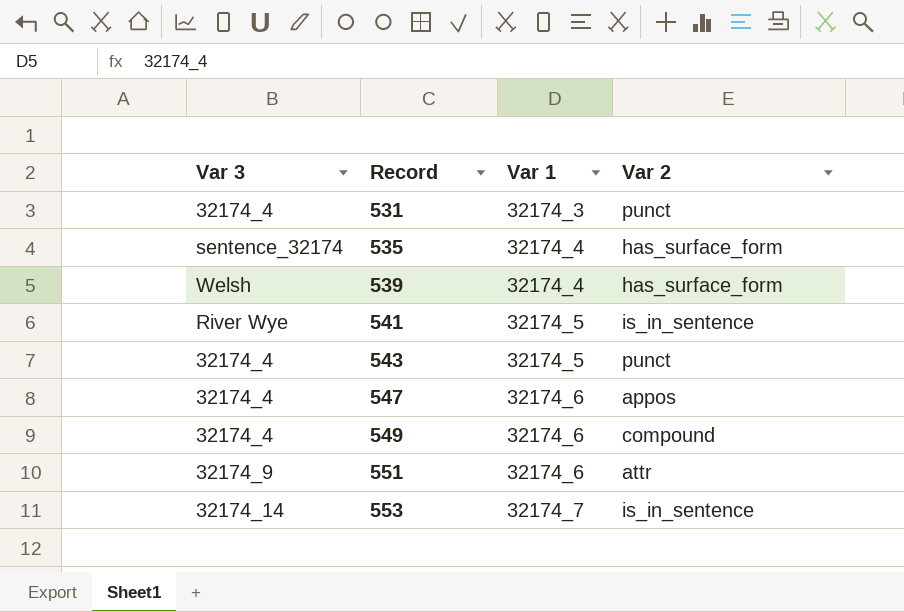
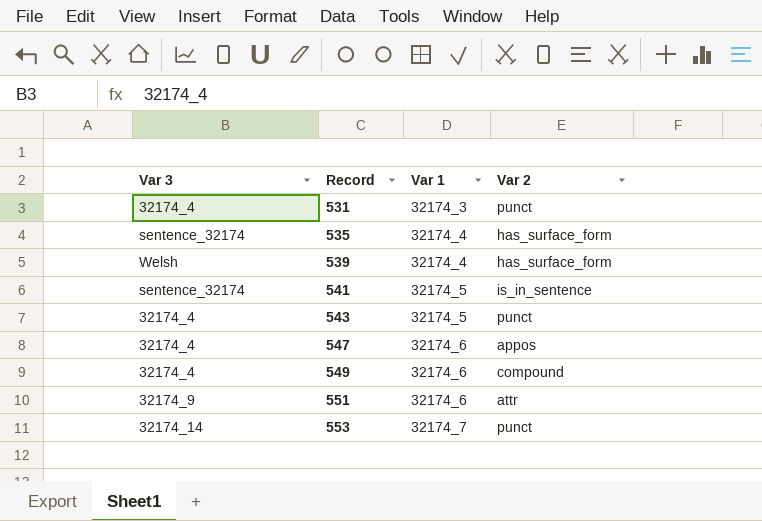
541 | Var 3: River Wye -> sentence_32174
553 | Var 2: is_in_sentence -> punct

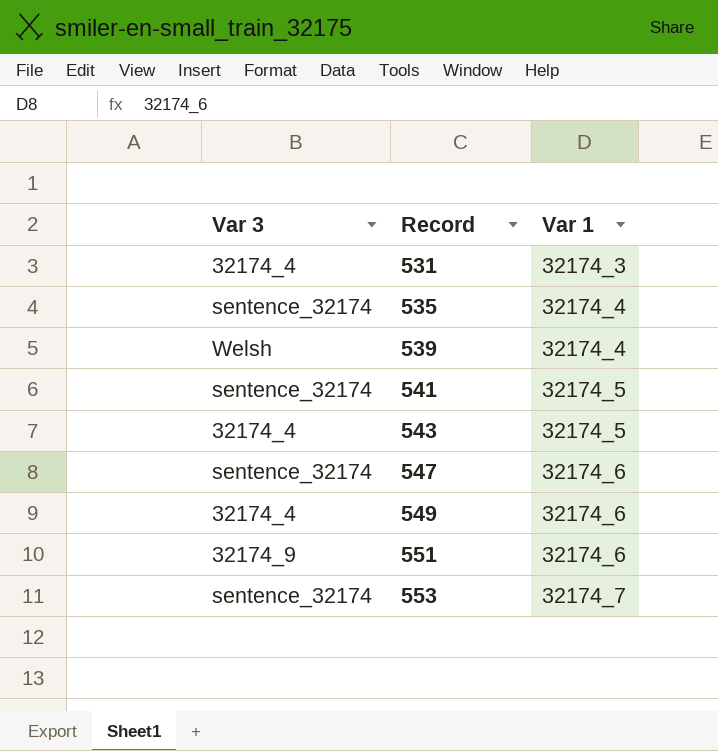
column Var 2 | position: 4 -> none
547 | Var 3: 32174_4 -> sentence_32174
553 | Var 3: 32174_14 -> sentence_32174

